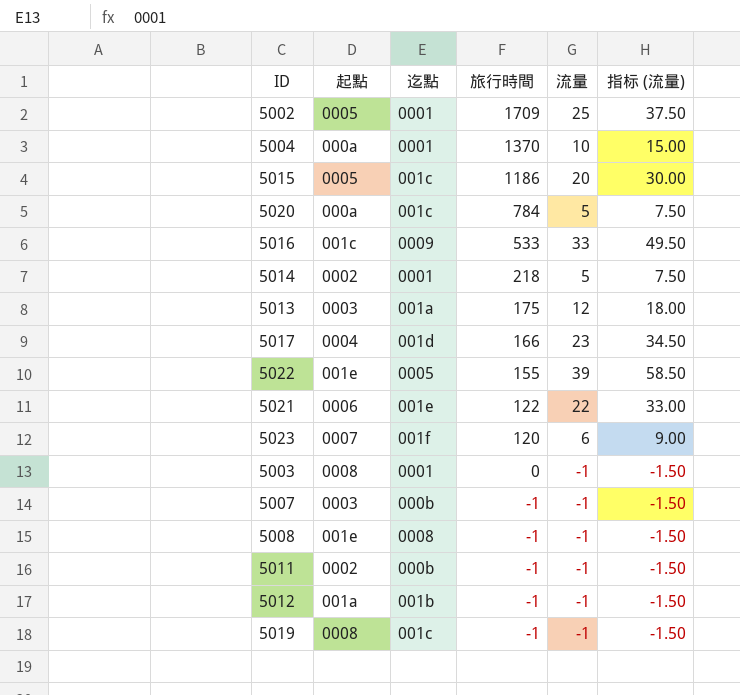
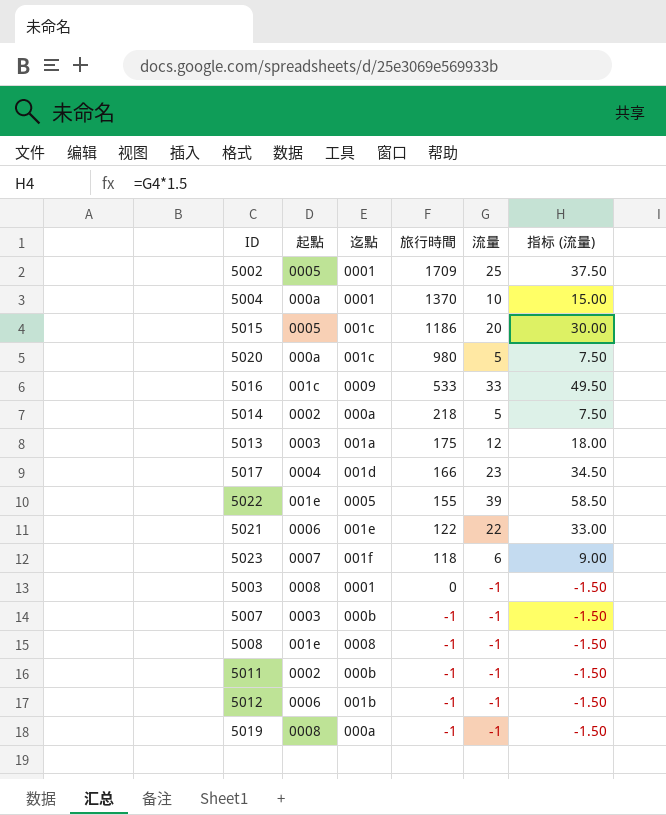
5020 | 旅行時間: 784 -> 980
5014 | 迄點: 0001 -> 000a
5023 | 旅行時間: 120 -> 118
5012 | 起點: 001a -> 0006
5019 | 迄點: 001c -> 000a

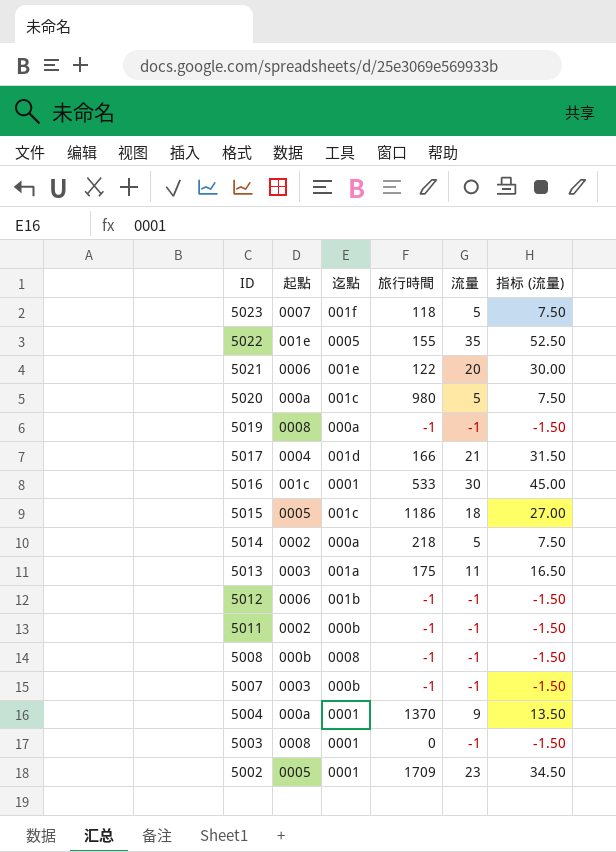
row order: 旅行時間 descending -> ID descending
5023 | 流量: 6 -> 5
5023 | 指标 (流量): 9.00 -> 7.50
5022 | 流量: 39 -> 35
5022 | 指标 (流量): 58.50 -> 52.50
5021 | 流量: 22 -> 20
5021 | 指标 (流量): 33.00 -> 30.00
5017 | 流量: 23 -> 21
5017 | 指标 (流量): 34.50 -> 31.50
5016 | 迄點: 0009 -> 0001
5016 | 流量: 33 -> 30
5016 | 指标 (流量): 49.50 -> 45.00
5015 | 流量: 20 -> 18
5015 | 指标 (流量): 30.00 -> 27.00
5013 | 流量: 12 -> 11
5013 | 指标 (流量): 18.00 -> 16.50
5008 | 起點: 001e -> 000b
5004 | 流量: 10 -> 9
5004 | 指标 (流量): 15.00 -> 13.50
5002 | 流量: 25 -> 23
5002 | 指标 (流量): 37.50 -> 34.50

